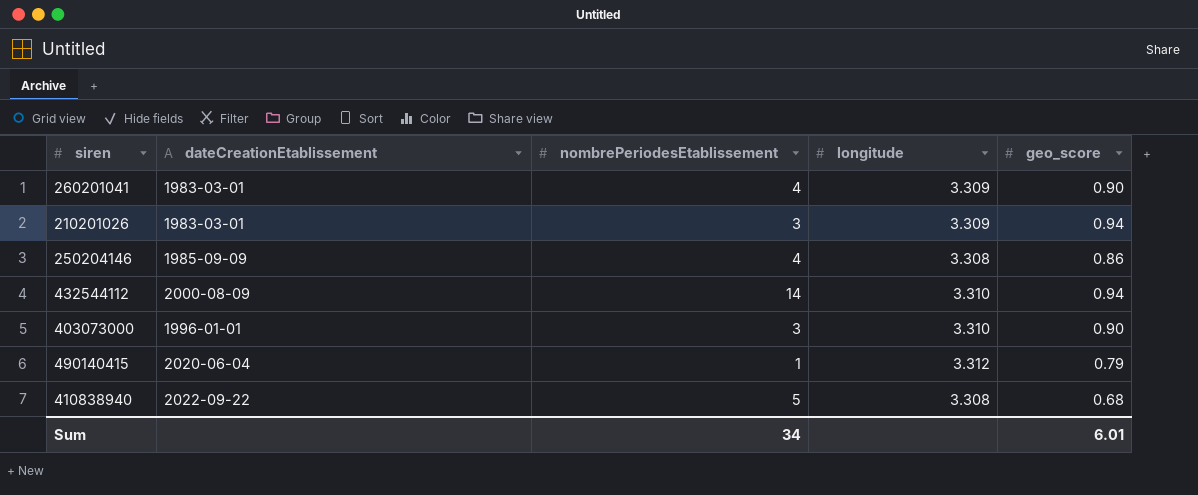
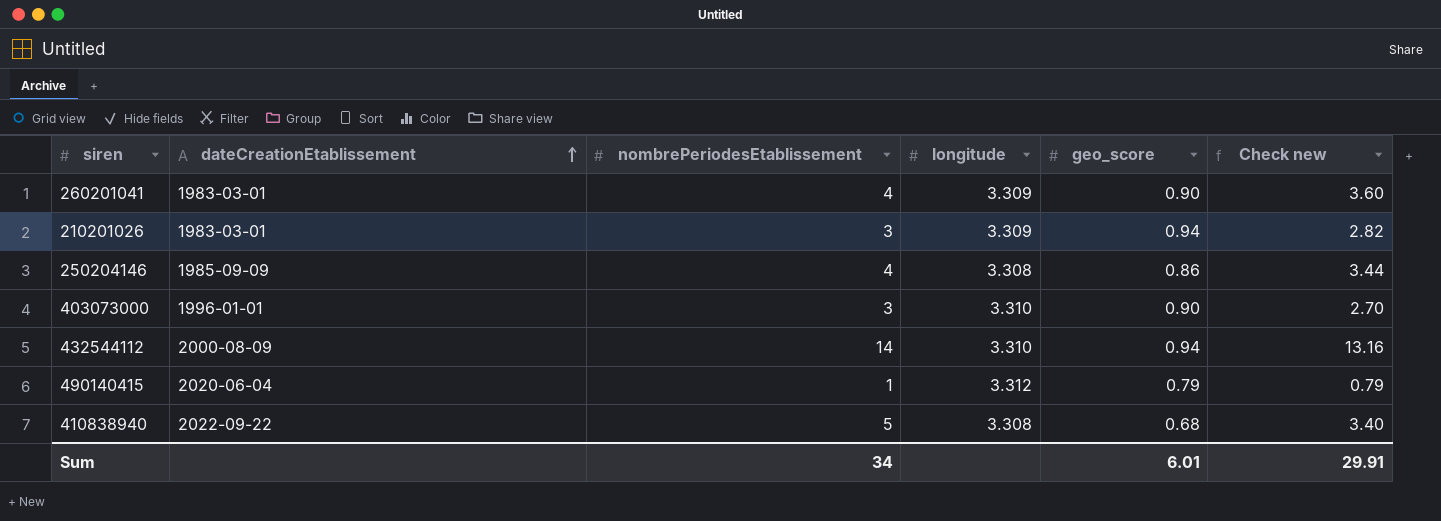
row order: none -> dateCreationEtablissement ascending
column Check new | formula: none -> [nombrePeriodesEtablissement] * [geo_score]

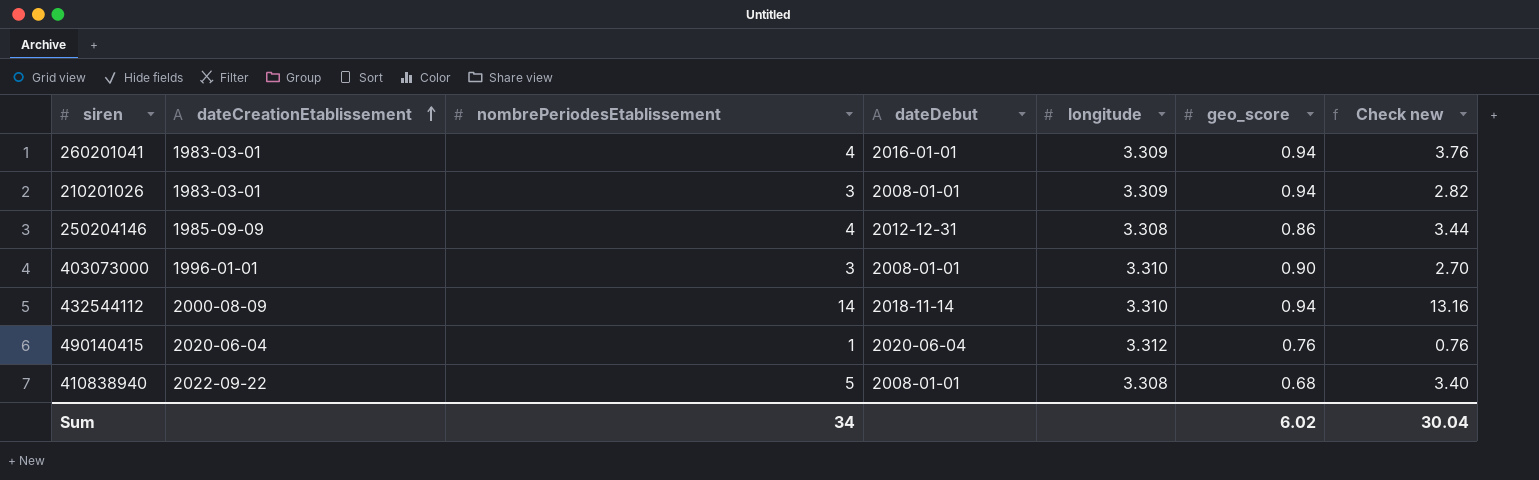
column dateDebut | position: none -> 4
260201041 | geo_score: 0.90 -> 0.94
260201041 | Check new: 3.60 -> 3.76
490140415 | geo_score: 0.79 -> 0.76
490140415 | Check new: 0.79 -> 0.76
Sum | geo_score: 6.01 -> 6.02
Sum | Check new: 29.91 -> 30.04

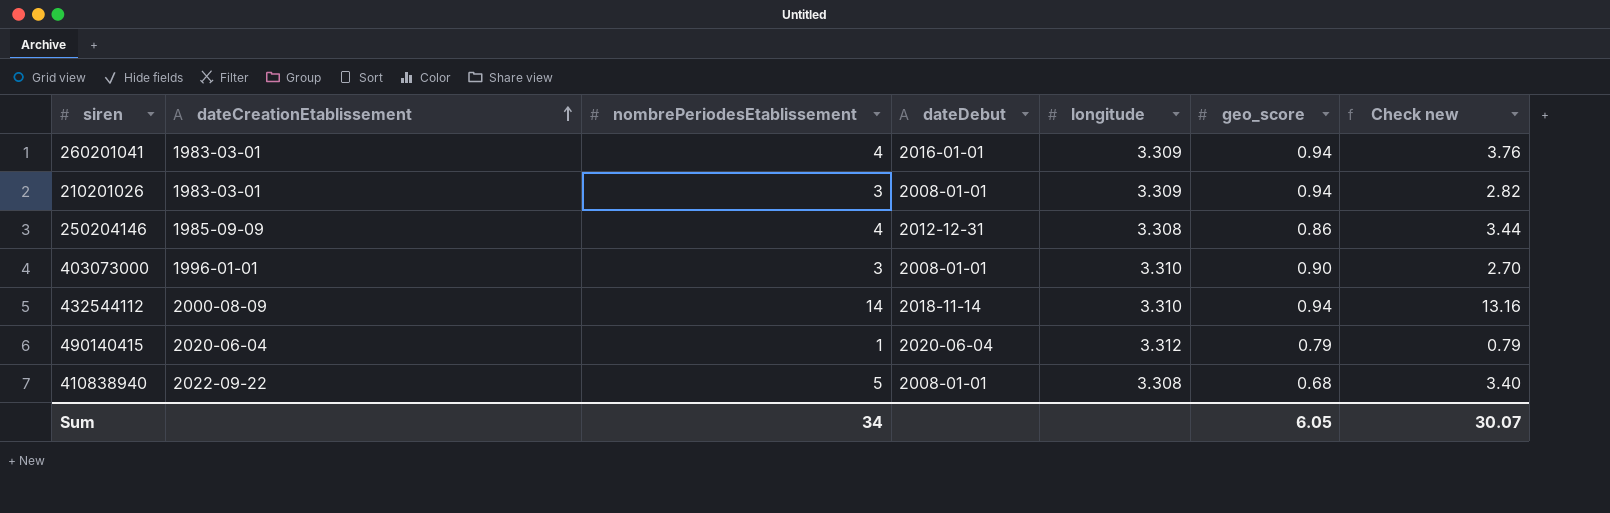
490140415 | geo_score: 0.76 -> 0.79
490140415 | Check new: 0.76 -> 0.79
Sum | geo_score: 6.02 -> 6.05
Sum | Check new: 30.04 -> 30.07

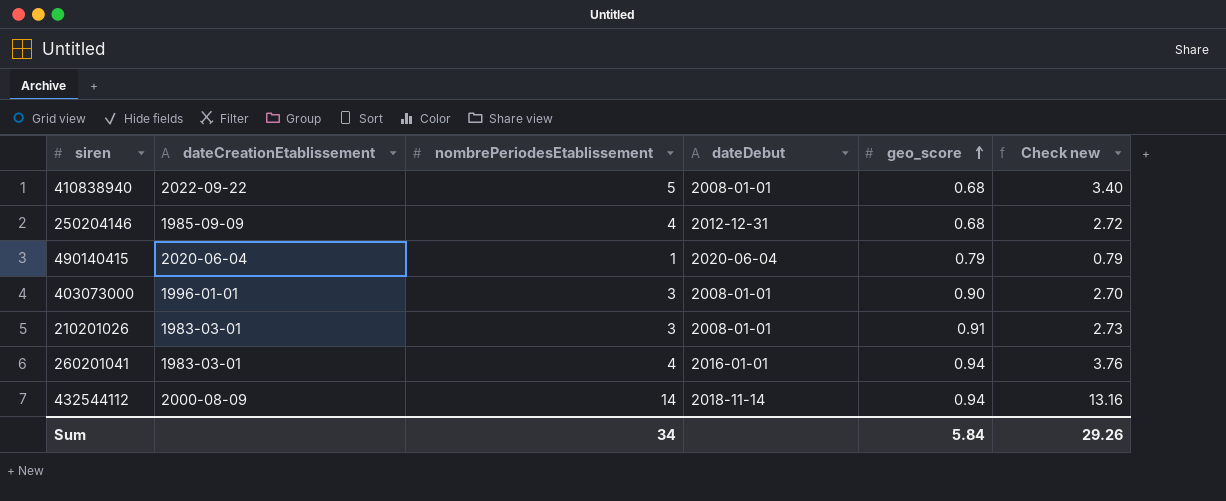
row order: dateCreationEtablissement ascending -> geo_score ascending
column longitude | position: 5 -> none
250204146 | geo_score: 0.86 -> 0.68
250204146 | Check new: 3.44 -> 2.72
210201026 | geo_score: 0.94 -> 0.91
210201026 | Check new: 2.82 -> 2.73
Sum | geo_score: 6.05 -> 5.84
Sum | Check new: 30.07 -> 29.26

